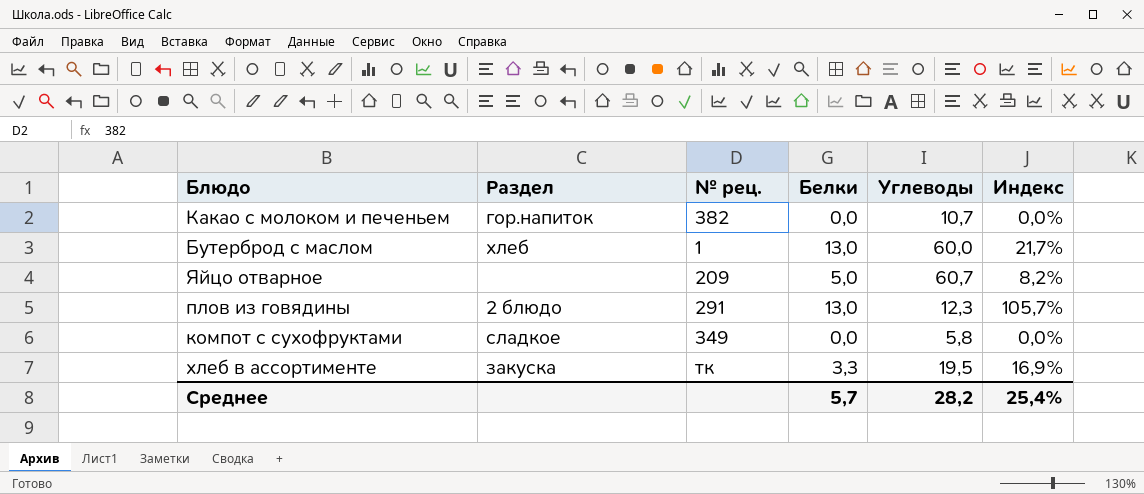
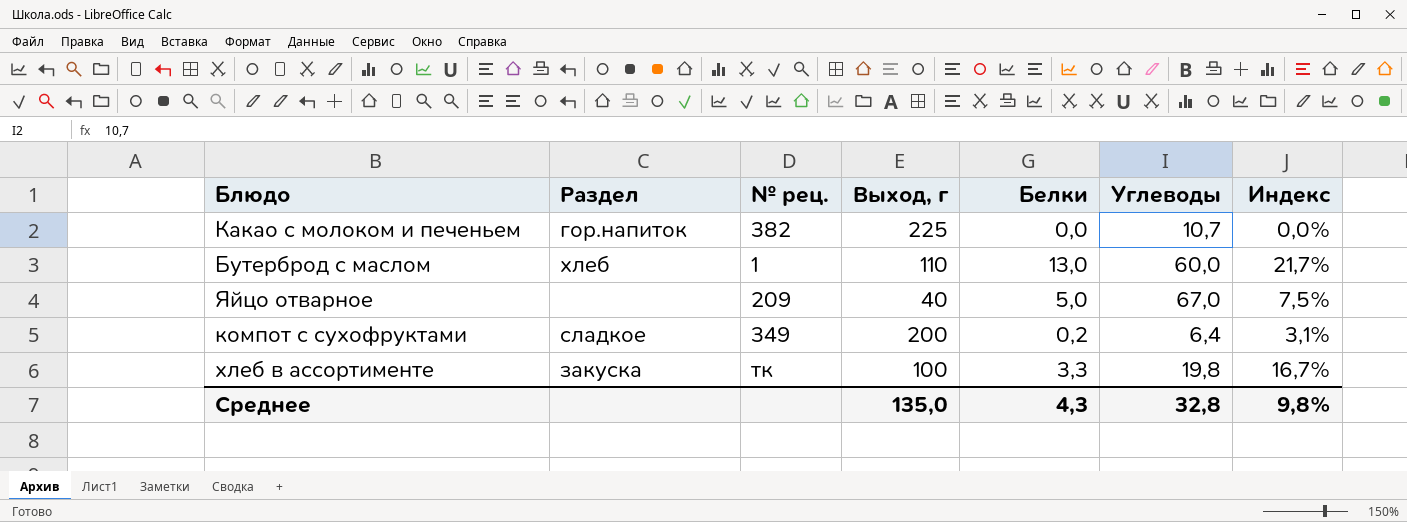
column Выход, г | position: none -> 4
row плов из говядины: 2 блюдо | 291 | 13,0 | 12,3 | 105,7% -> none
Яйцо отварное | Углеводы: 60,7 -> 67,0
Яйцо отварное | Индекс: 8,2% -> 7,5%
компот с сухофруктами | Белки: 0,0 -> 0,2
компот с сухофруктами | Углеводы: 5,8 -> 6,4
компот с сухофруктами | Индекс: 0,0% -> 3,1%
хлеб в ассортименте | Углеводы: 19,5 -> 19,8
хлеб в ассортименте | Индекс: 16,9% -> 16,7%
Среднее | Белки: 5,7 -> 4,3
Среднее | Углеводы: 28,2 -> 32,8
Среднее | Индекс: 25,4% -> 9,8%

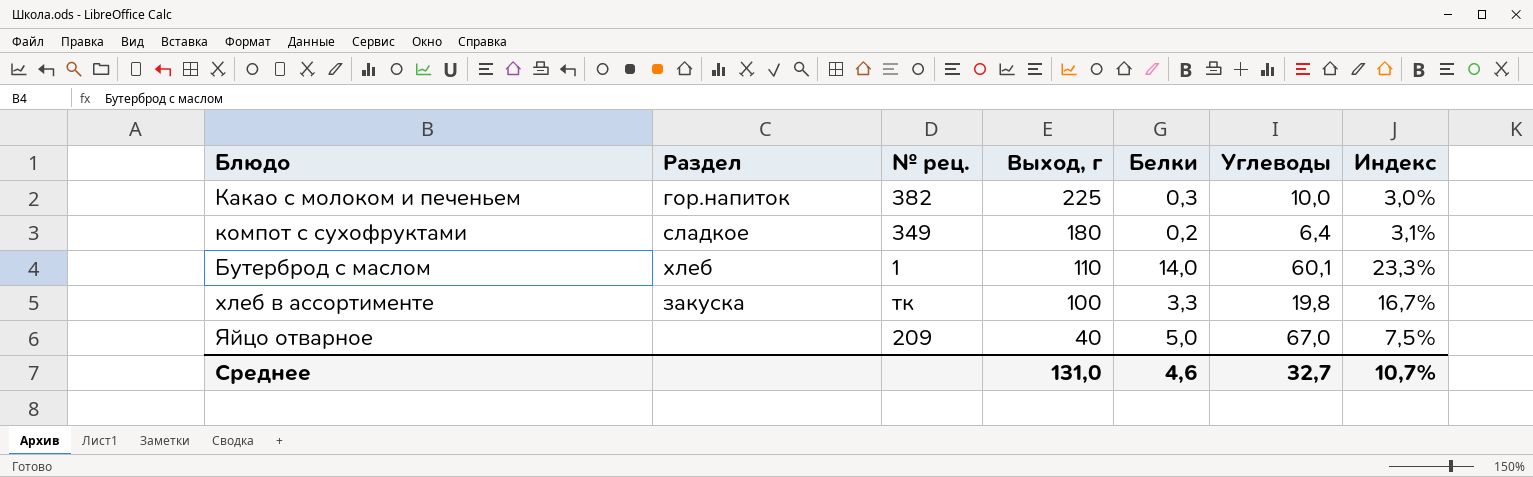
row order: none -> Выход, г descending
Какао с молоком и печеньем | Белки: 0,0 -> 0,3
Какао с молоком и печеньем | Углеводы: 10,7 -> 10,0
Какао с молоком и печеньем | Индекс: 0,0% -> 3,0%
компот с сухофруктами | Выход, г: 200 -> 180
Бутерброд с маслом | Белки: 13,0 -> 14,0
Бутерброд с маслом | Углеводы: 60,0 -> 60,1
Бутерброд с маслом | Индекс: 21,7% -> 23,3%
Среднее | Выход, г: 135,0 -> 131,0
Среднее | Белки: 4,3 -> 4,6
Среднее | Углеводы: 32,8 -> 32,7
Среднее | Индекс: 9,8% -> 10,7%

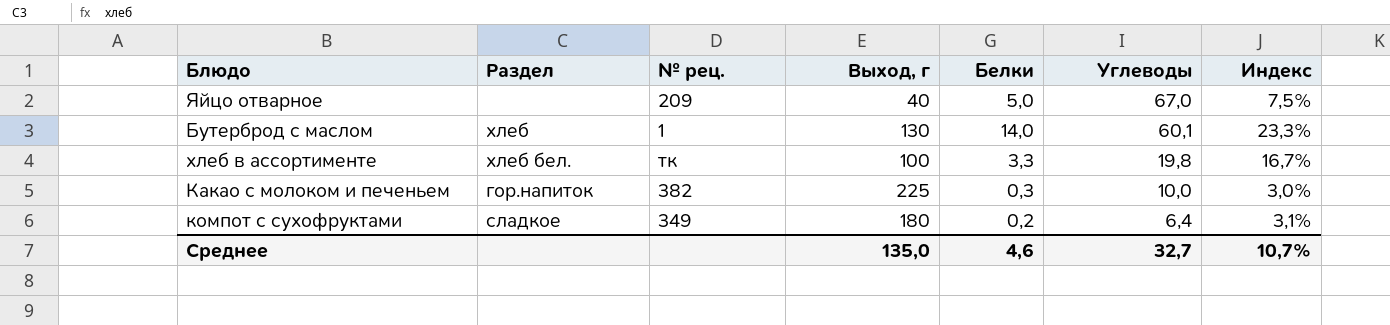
row order: Выход, г descending -> Углеводы descending
Бутерброд с маслом | Выход, г: 110 -> 130
хлеб в ассортименте | Раздел: закуска -> хлеб бел.
Среднее | Выход, г: 131,0 -> 135,0

